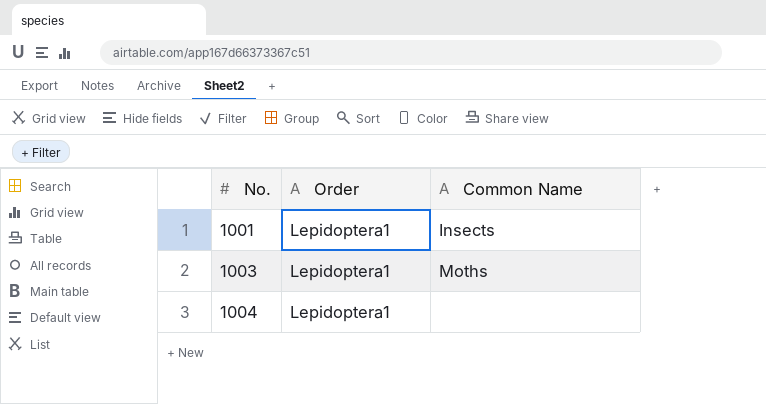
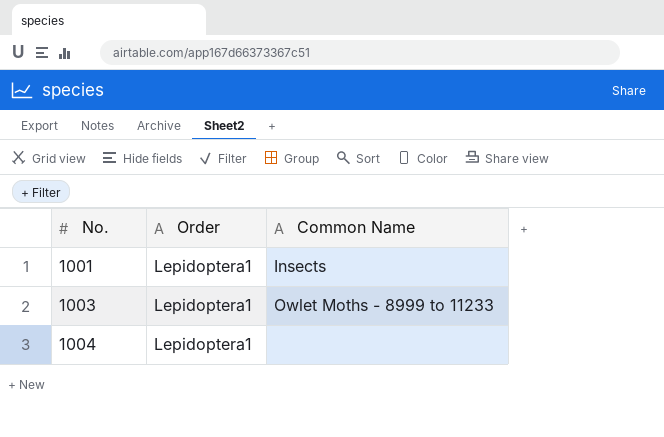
1003 | Common Name: Moths -> Owlet Moths - 8999 to 11233

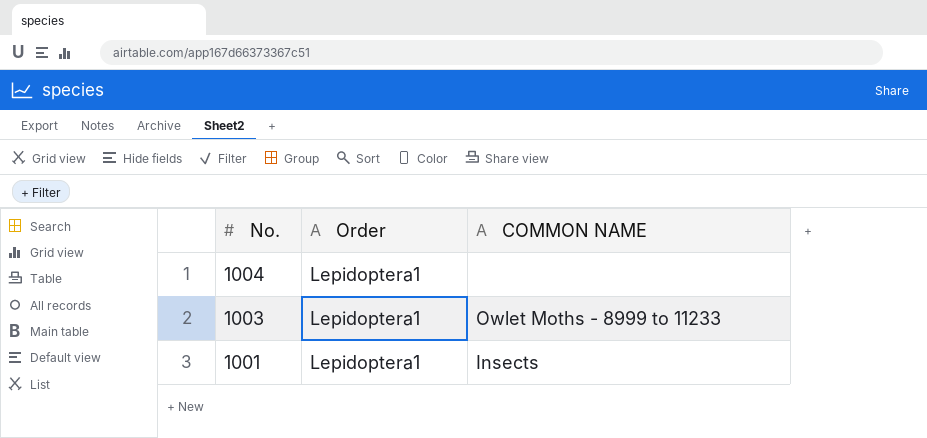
row order: No. ascending -> No. descending
column name: Common Name -> COMMON NAME

